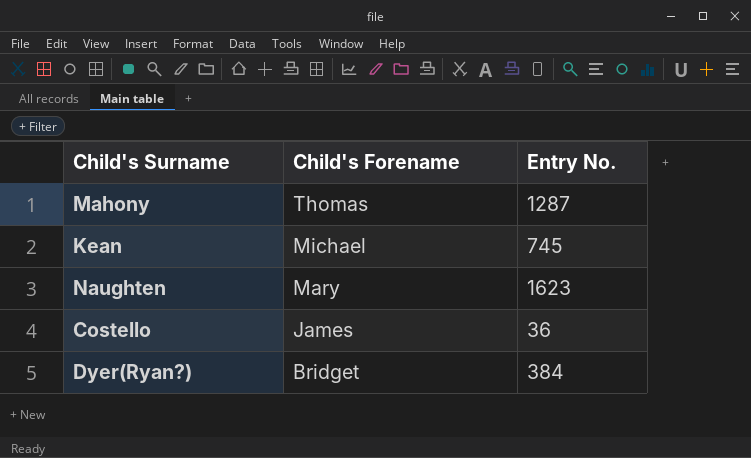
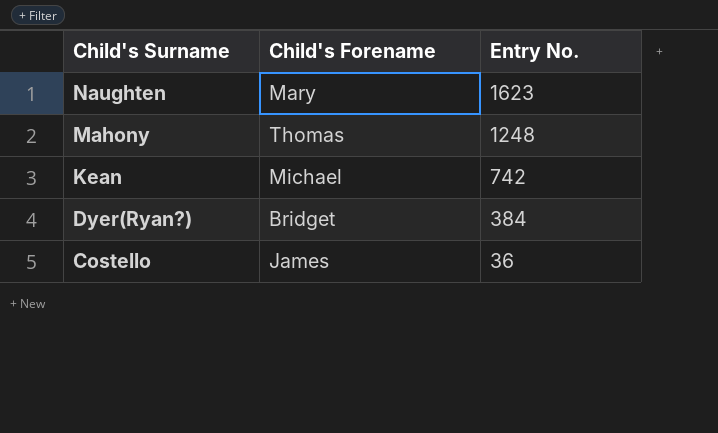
row order: Child's Forename descending -> Child's Surname descending
Mahony | Entry No.: 1287 -> 1248
Kean | Entry No.: 745 -> 742

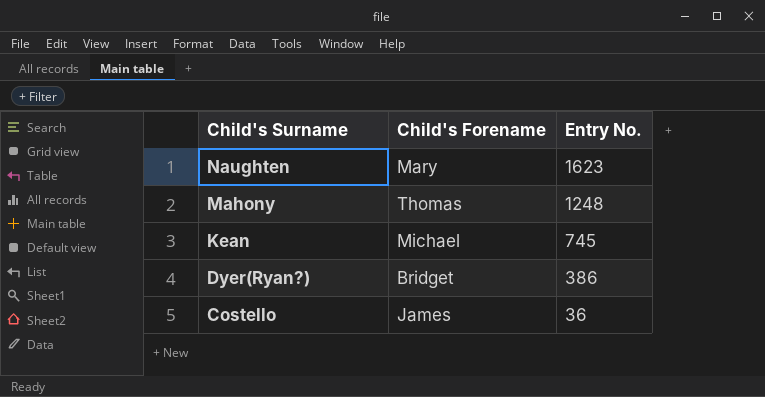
Kean | Entry No.: 742 -> 745
Dyer(Ryan?) | Entry No.: 384 -> 386

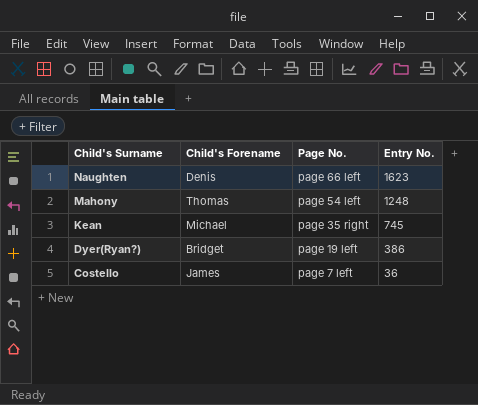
column Page No. | position: none -> 3
Naughten | Child's Forename: Mary -> Denis

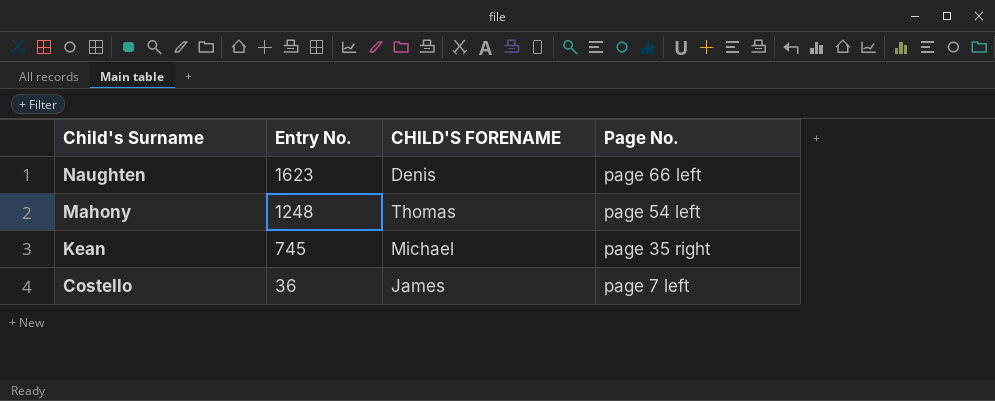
column Entry No. | position: 4 -> 2
column name: Child's Forename -> CHILD'S FORENAME
row Dyer(Ryan?): Bridget | page 19 left | 386 -> none

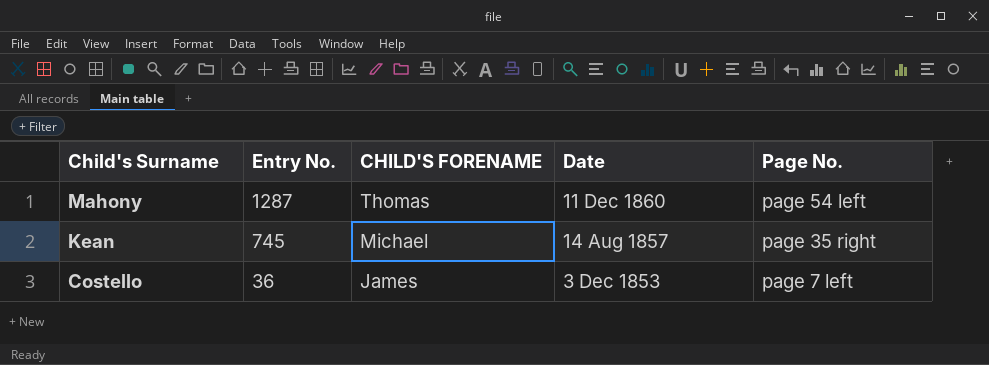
column Date | position: none -> 4
row Naughten: 1623 | Denis | page 66 left -> none
Mahony | Entry No.: 1248 -> 1287

